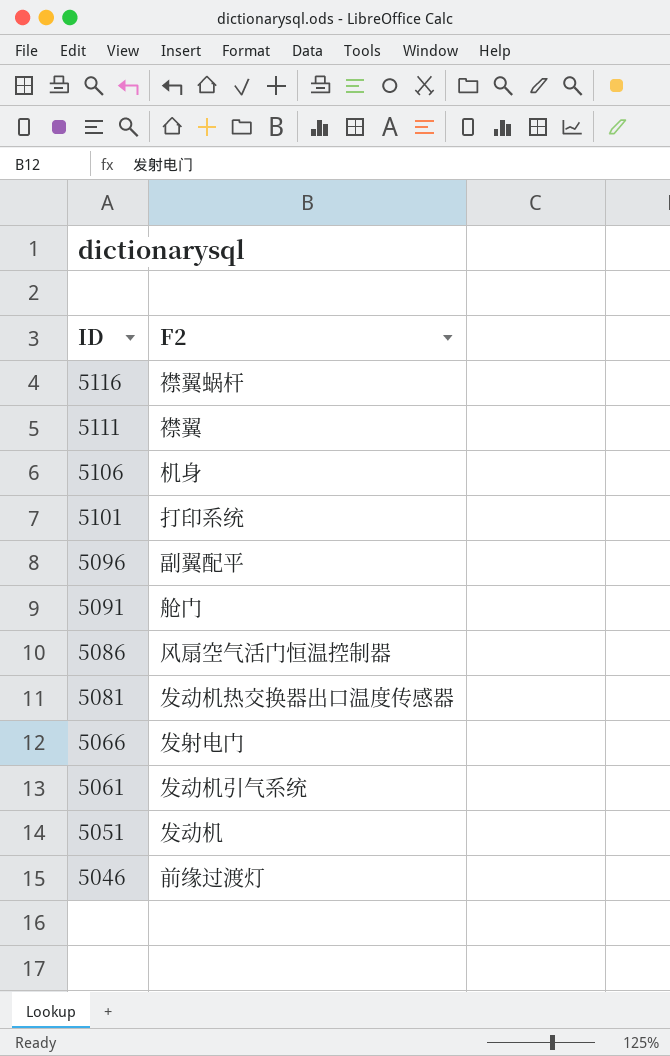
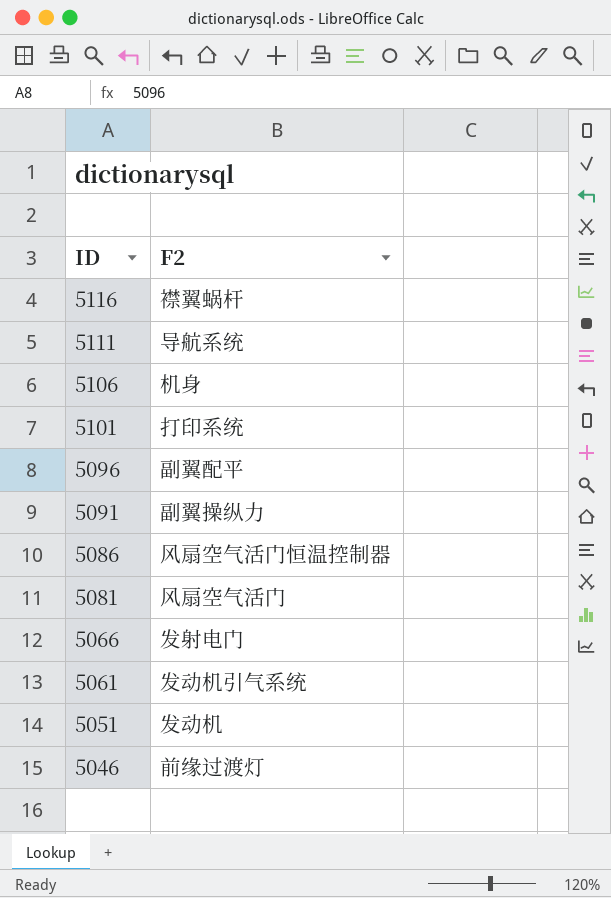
5111 | F2: 襟翼 -> 导航系统
5091 | F2: 舱门 -> 副翼操纵力
5081 | F2: 发动机热交换器出口温度传感器 -> 风扇空气活门

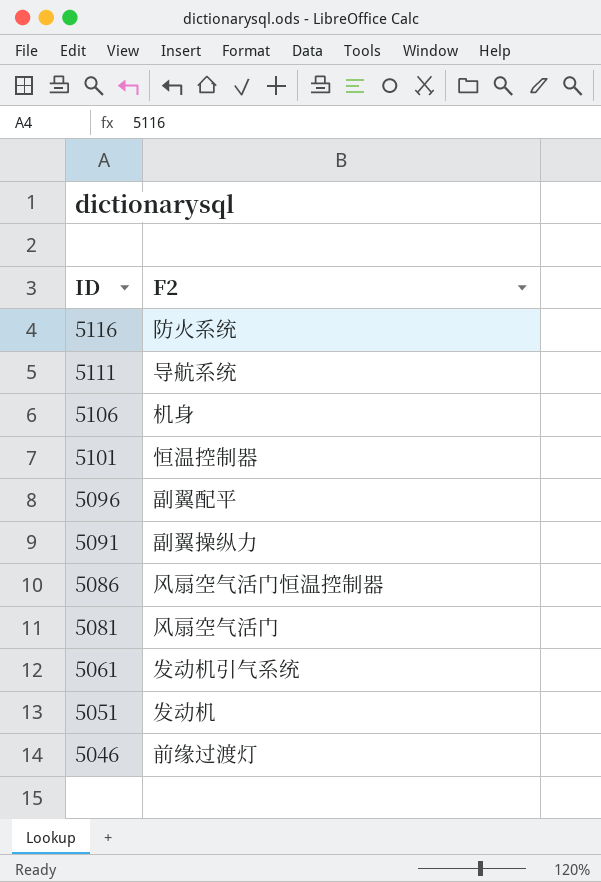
row 5066: 发射电门 -> none
5116 | F2: 襟翼蜗杆 -> 防火系统
5101 | F2: 打印系统 -> 恒温控制器

